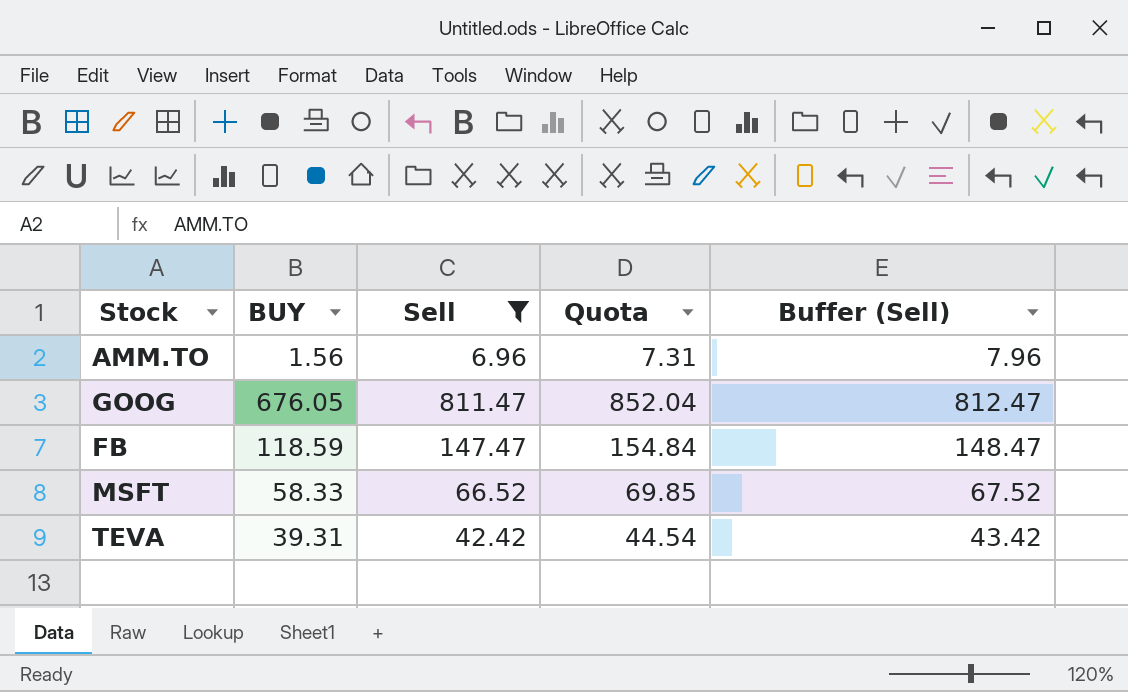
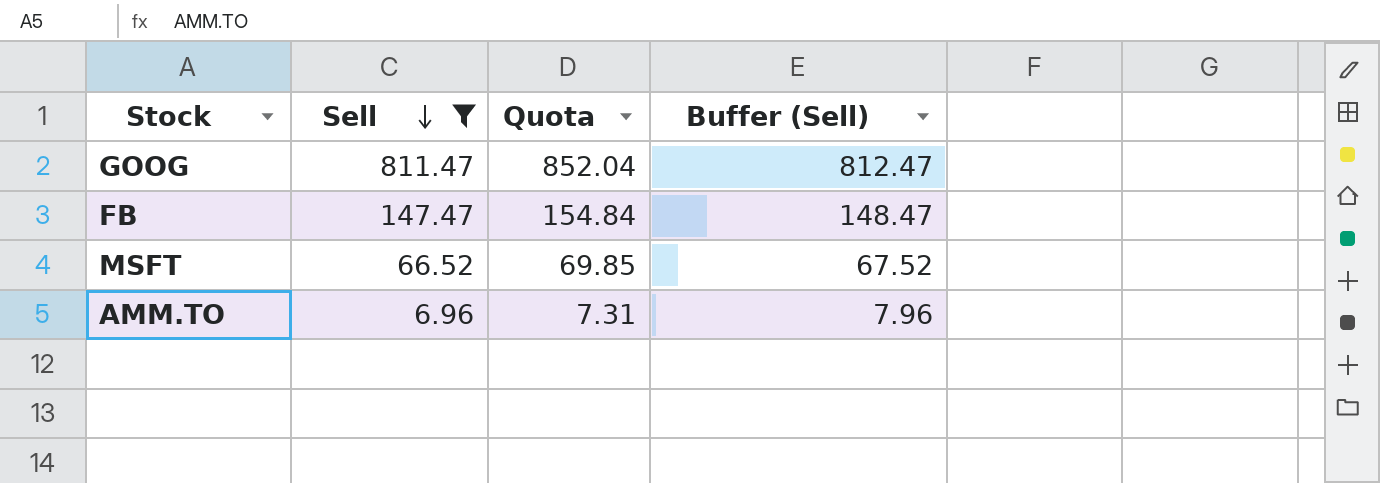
row order: none -> Sell descending
column BUY | position: 2 -> none
row TEVA: 39.31 | 42.42 | 44.54 | 43.42 -> none

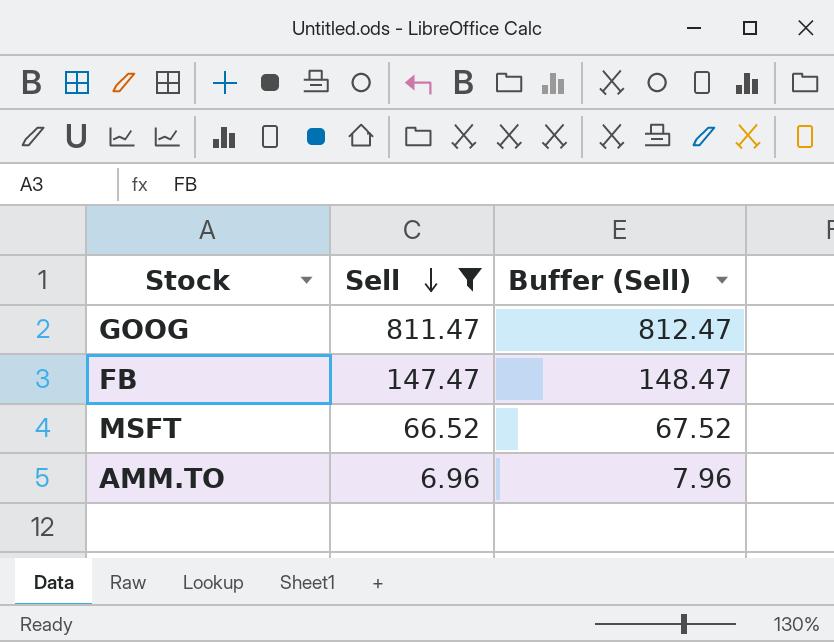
column Quota | formula: [Sell] * 1.05 -> none

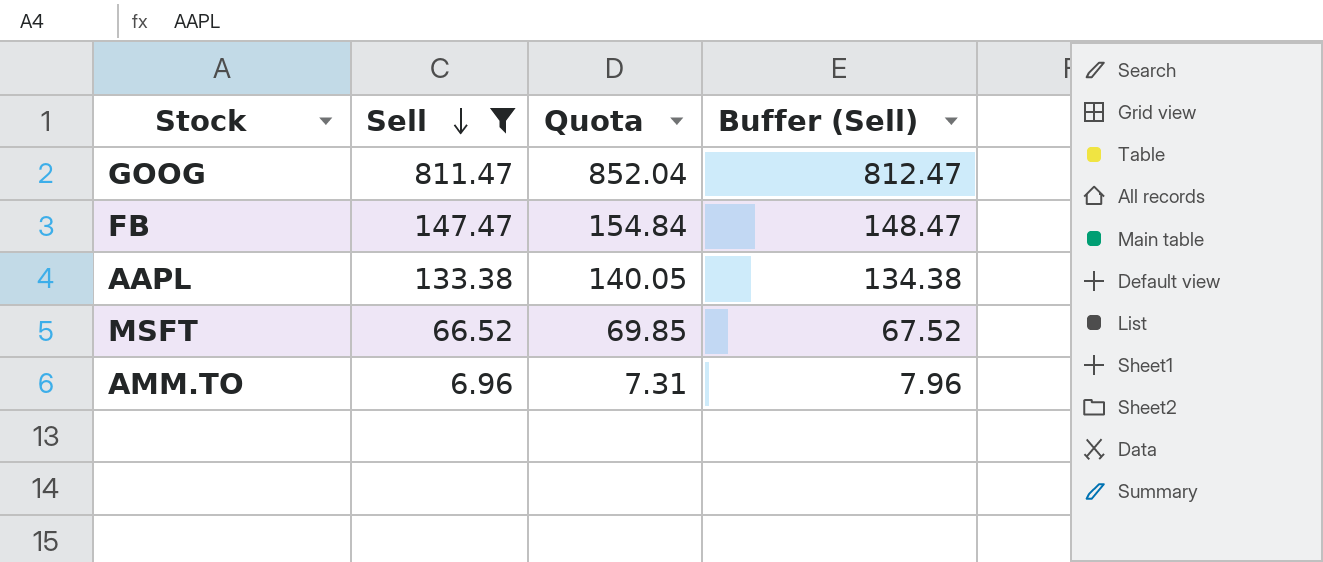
column Quota | formula: none -> [Sell] * 1.05
row AAPL: none -> 133.38 | 140.05 | 134.38

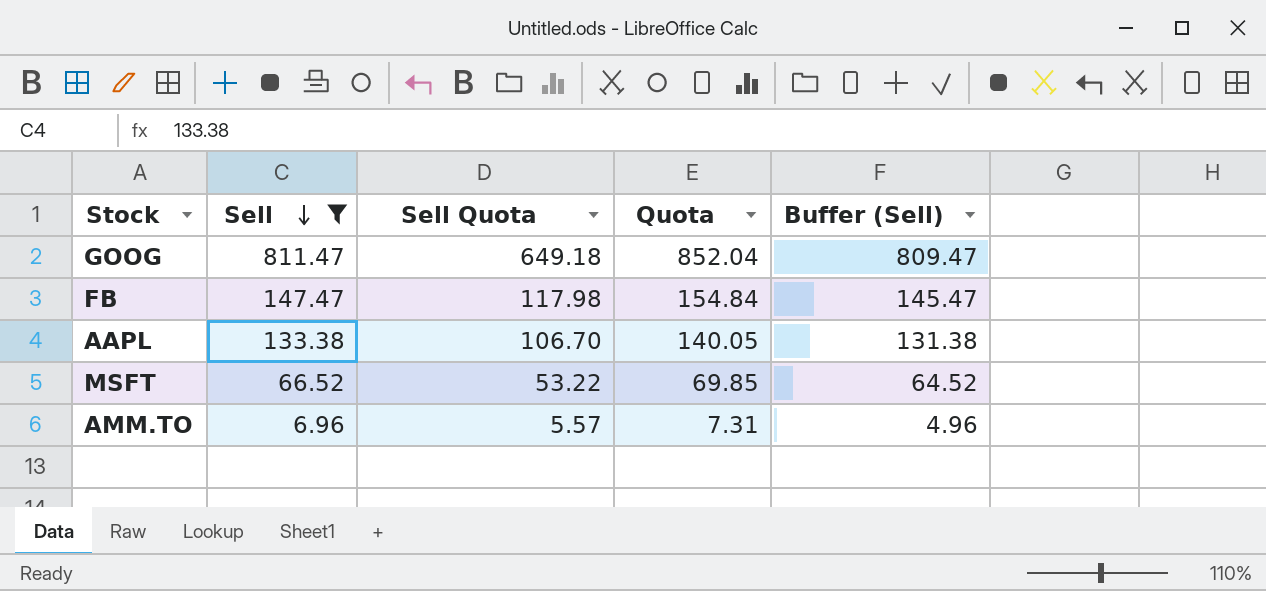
column Sell Quota | formula: none -> [Sell] * 0.8
column Buffer (Sell) | formula: [Sell] + 1 -> [Sell] - 2

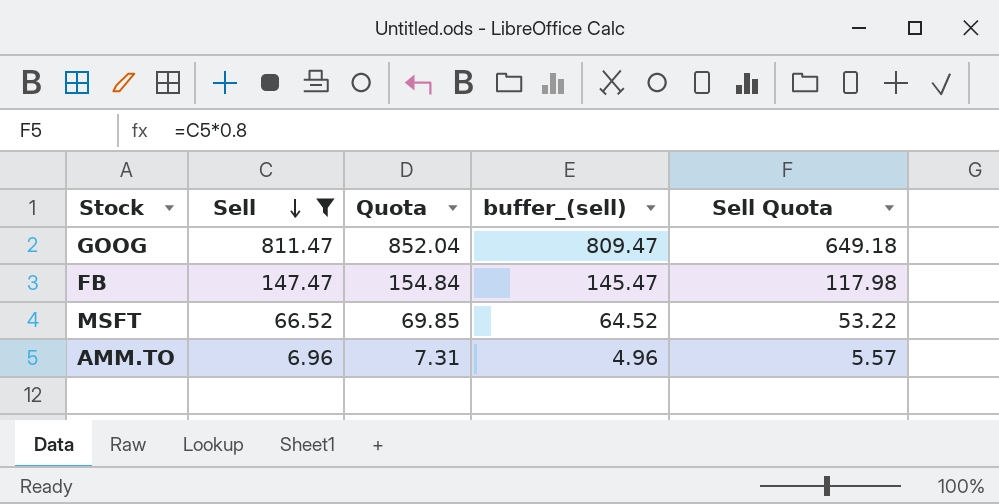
column name: Buffer (Sell) -> buffer_(sell)
column Sell Quota | position: 3 -> 5
row AAPL: 133.38 | 106.70 | 140.05 | 131.38 -> none

